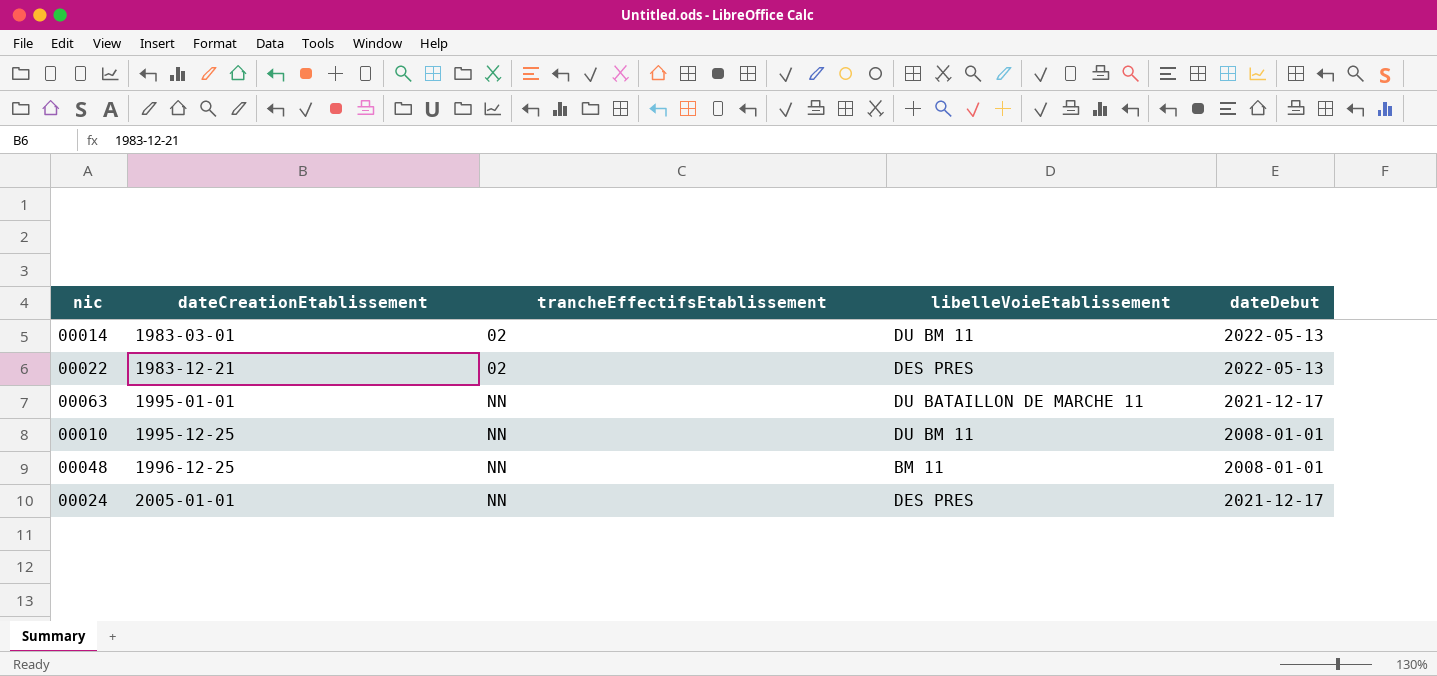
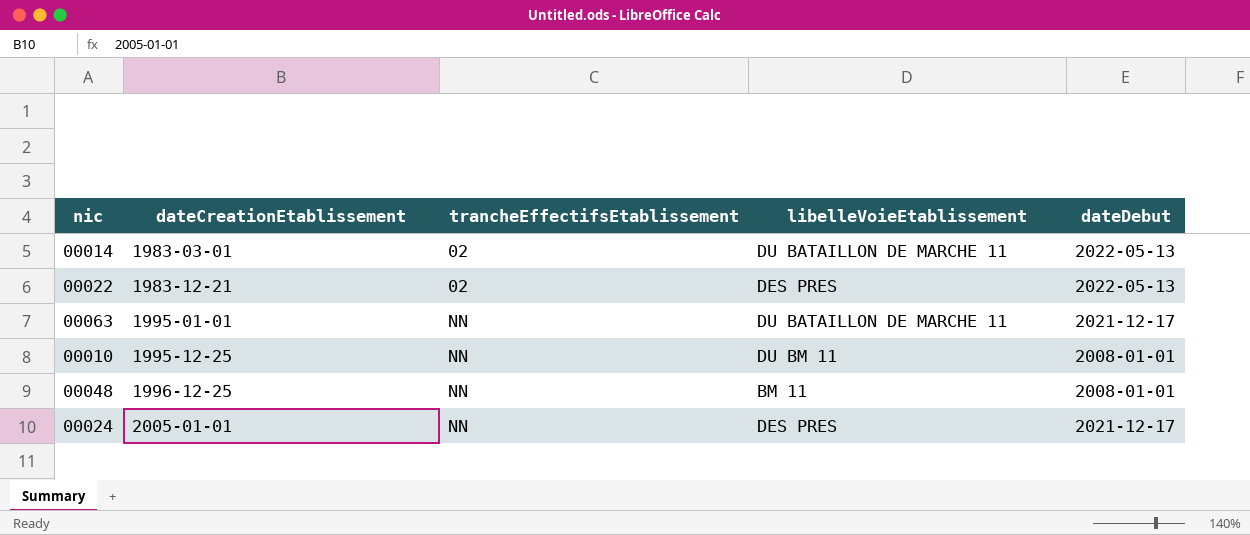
00014 | libelleVoieEtablissement: DU BM 11 -> DU BATAILLON DE MARCHE 11

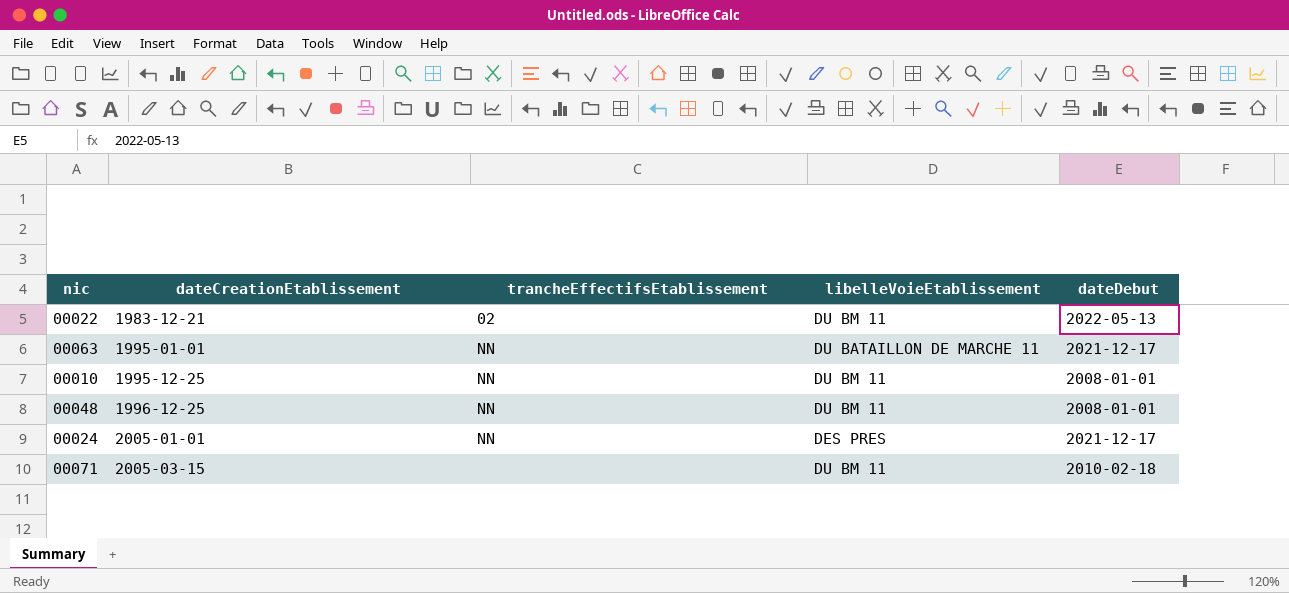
row 00014: 1983-03-01 | 02 | DU BATAILLON DE MARCHE 11 | 2022-05-13 -> none
00022 | libelleVoieEtablissement: DES PRES -> DU BM 11
00048 | libelleVoieEtablissement: BM 11 -> DU BM 11
row 00071: none -> 2005-03-15 | none | DU BM 11 | 2010-02-18

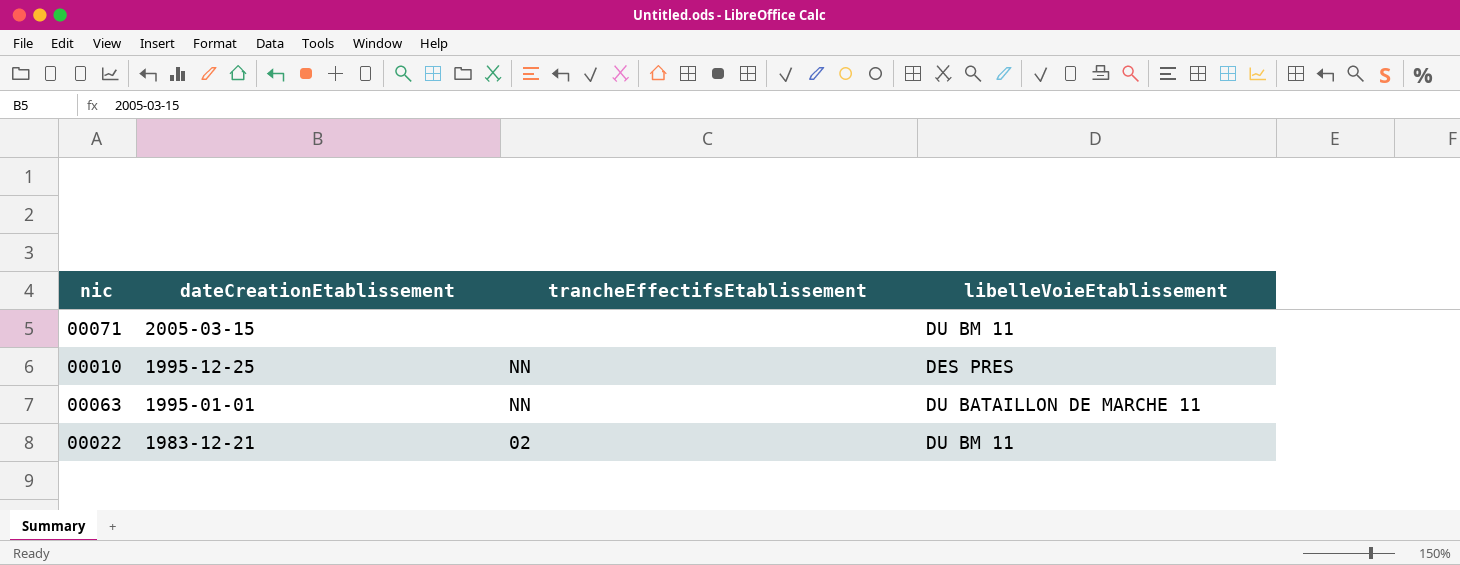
row order: dateCreationEtablissement ascending -> dateCreationEtablissement descending
column dateDebut | position: 5 -> none
row 00048: 1996-12-25 | NN | DU BM 11 | 2008-01-01 -> none
row 00024: 2005-01-01 | NN | DES PRES | 2021-12-17 -> none
00010 | libelleVoieEtablissement: DU BM 11 -> DES PRES

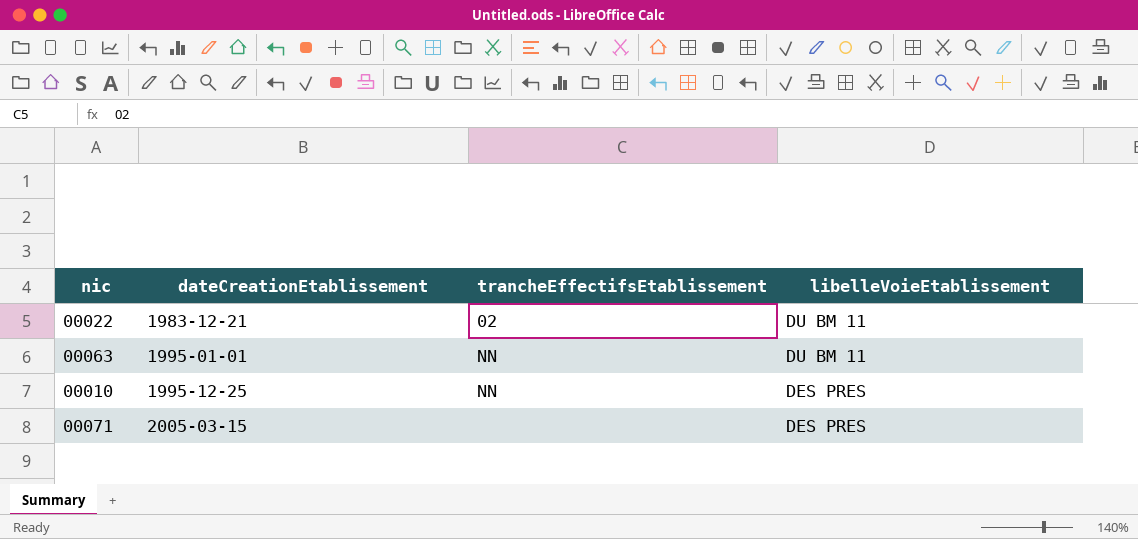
row order: dateCreationEtablissement descending -> dateCreationEtablissement ascending
00063 | libelleVoieEtablissement: DU BATAILLON DE MARCHE 11 -> DU BM 11
00071 | libelleVoieEtablissement: DU BM 11 -> DES PRES

